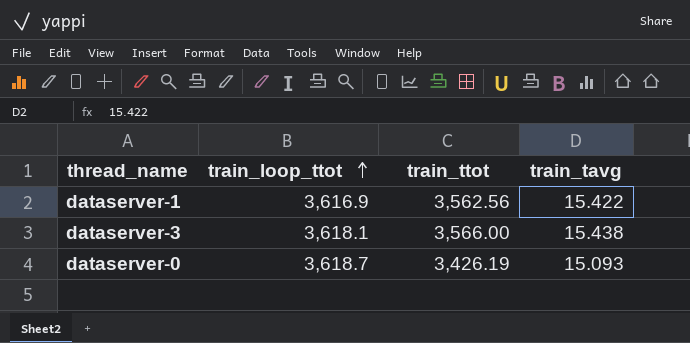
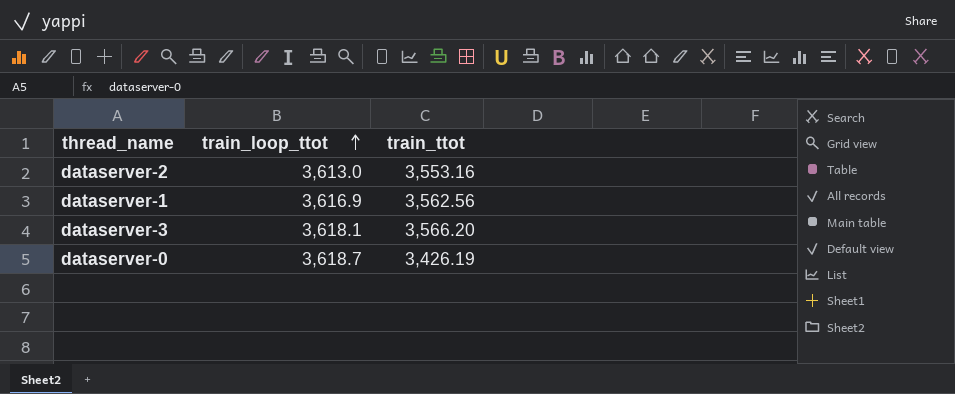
column train_tavg | position: 4 -> none
row dataserver-2: none -> 3,613.0 | 3,553.16
dataserver-3 | train_ttot: 3,566.00 -> 3,566.20

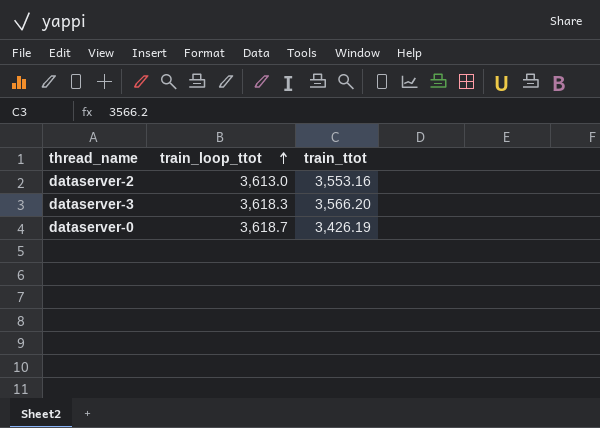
row dataserver-1: 3,616.9 | 3,562.56 -> none
dataserver-3 | train_loop_ttot: 3,618.1 -> 3,618.3

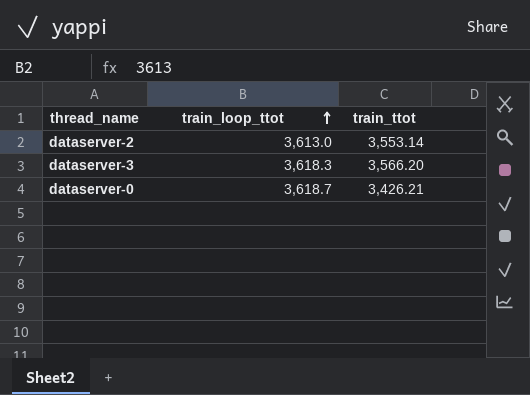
dataserver-2 | train_ttot: 3,553.16 -> 3,553.14
dataserver-0 | train_ttot: 3,426.19 -> 3,426.21

